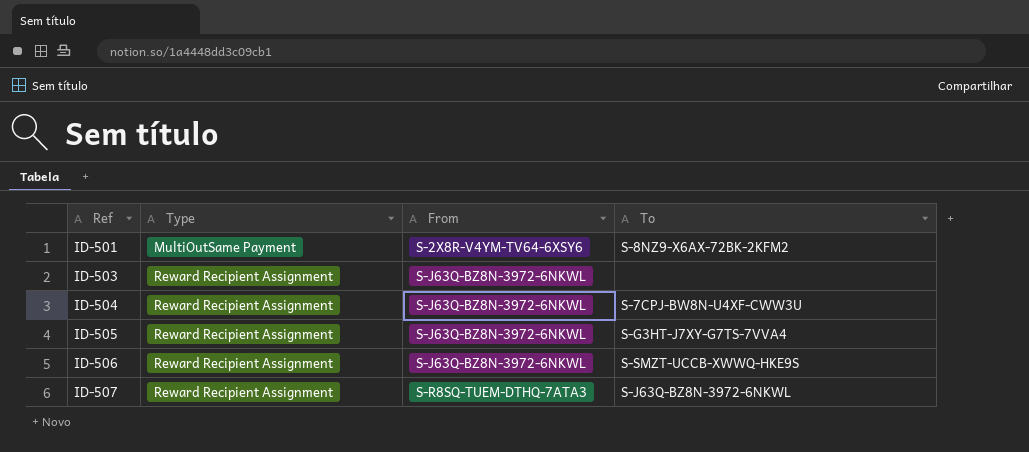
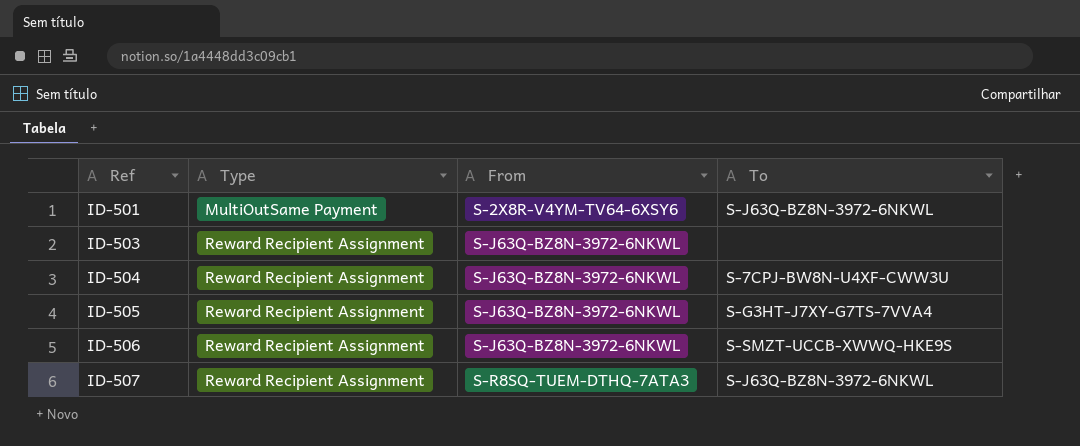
ID-501 | To: S-8NZ9-X6AX-72BK-2KFM2 -> S-J63Q-BZ8N-3972-6NKWL

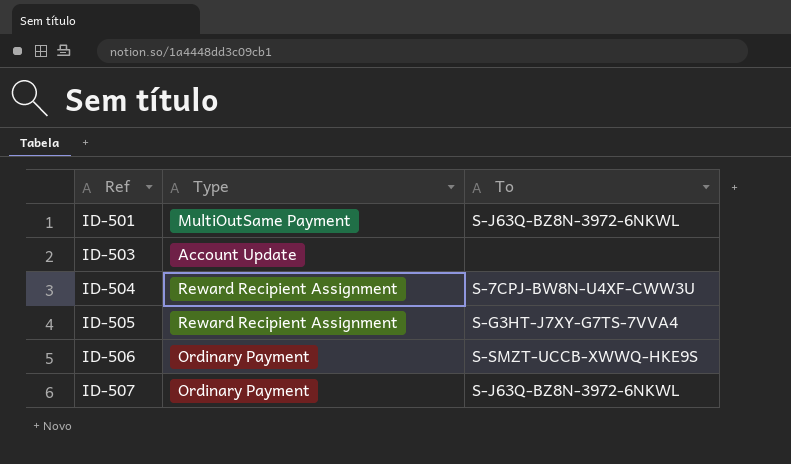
column From | position: 3 -> none
ID-503 | Type: Reward Recipient Assignment -> Account Update
ID-506 | Type: Reward Recipient Assignment -> Ordinary Payment
ID-507 | Type: Reward Recipient Assignment -> Ordinary Payment

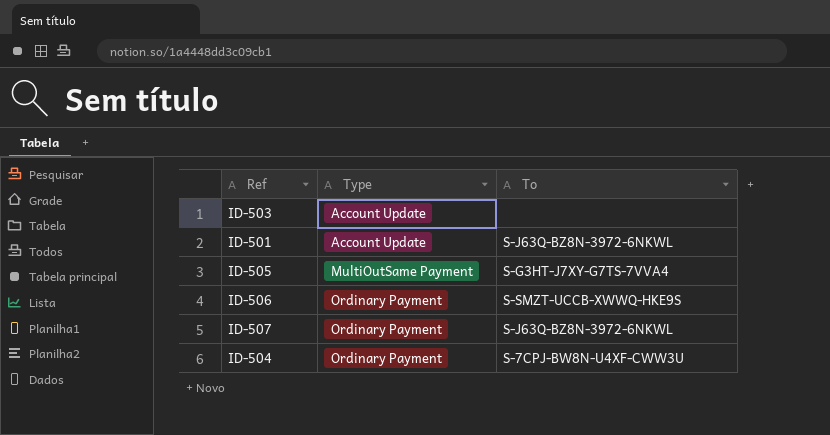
row order: Ref ascending -> Type ascending
ID-501 | Type: MultiOutSame Payment -> Account Update
ID-505 | Type: Reward Recipient Assignment -> MultiOutSame Payment
ID-504 | Type: Reward Recipient Assignment -> Ordinary Payment

